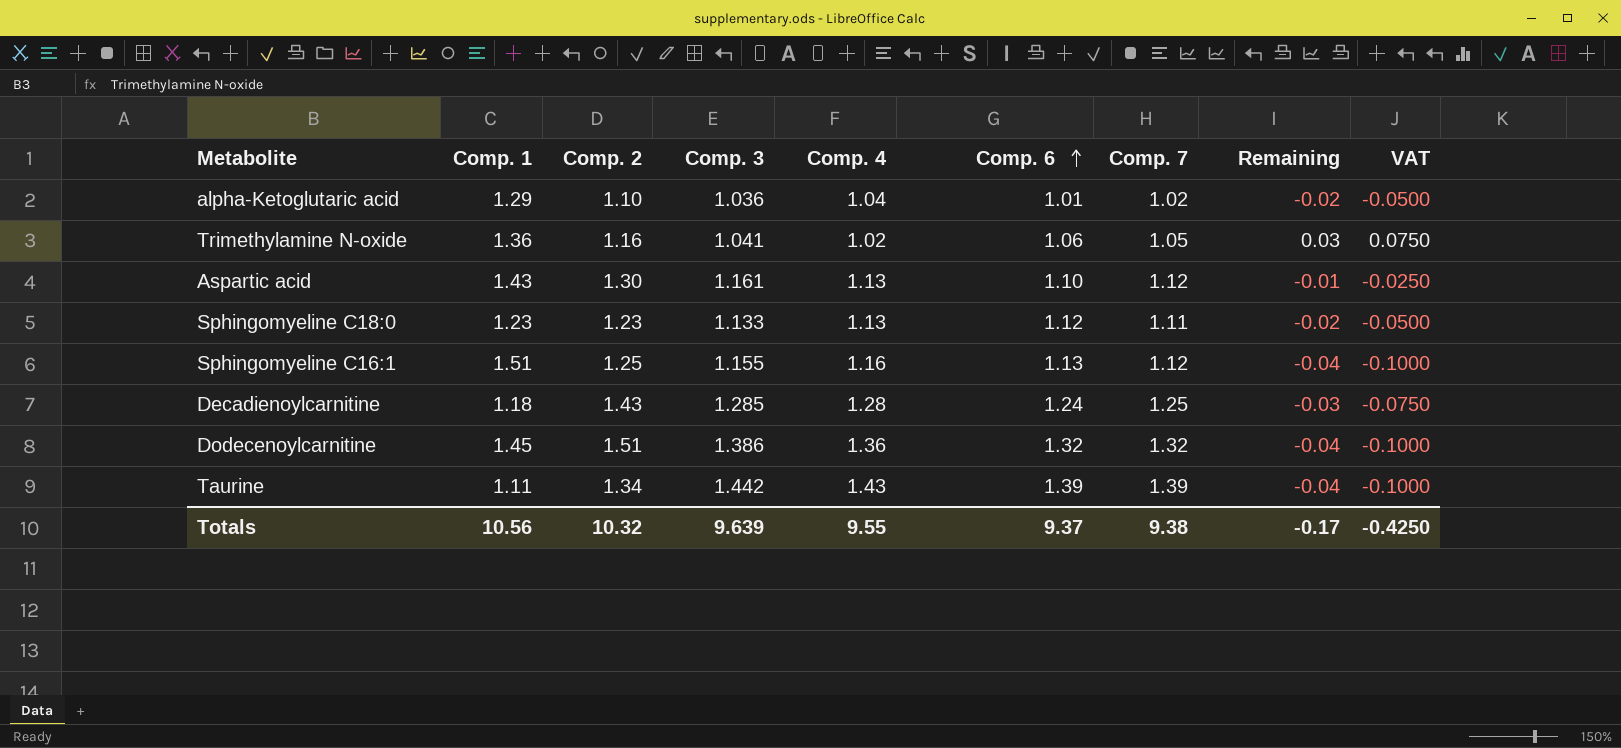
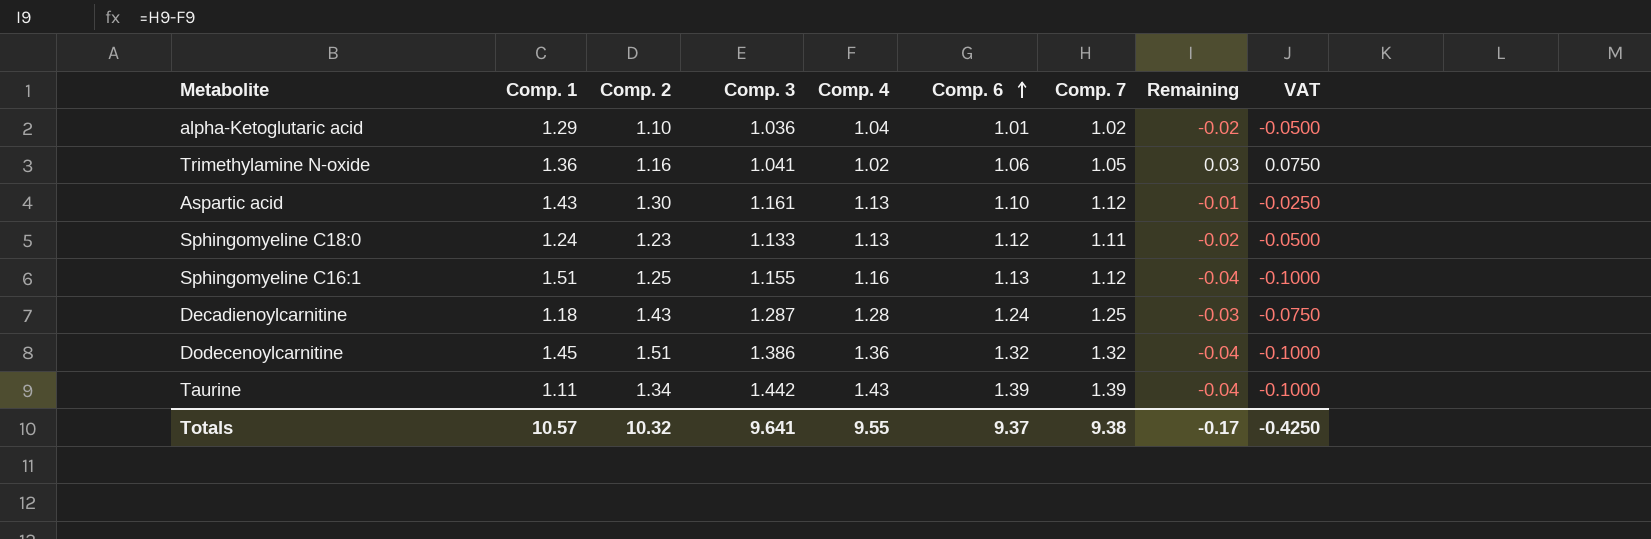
Sphingomyeline C18:0 | Comp. 1: 1.23 -> 1.24
Decadienoylcarnitine | Comp. 3: 1.285 -> 1.287
Totals | Comp. 1: 10.56 -> 10.57
Totals | Comp. 3: 9.639 -> 9.641

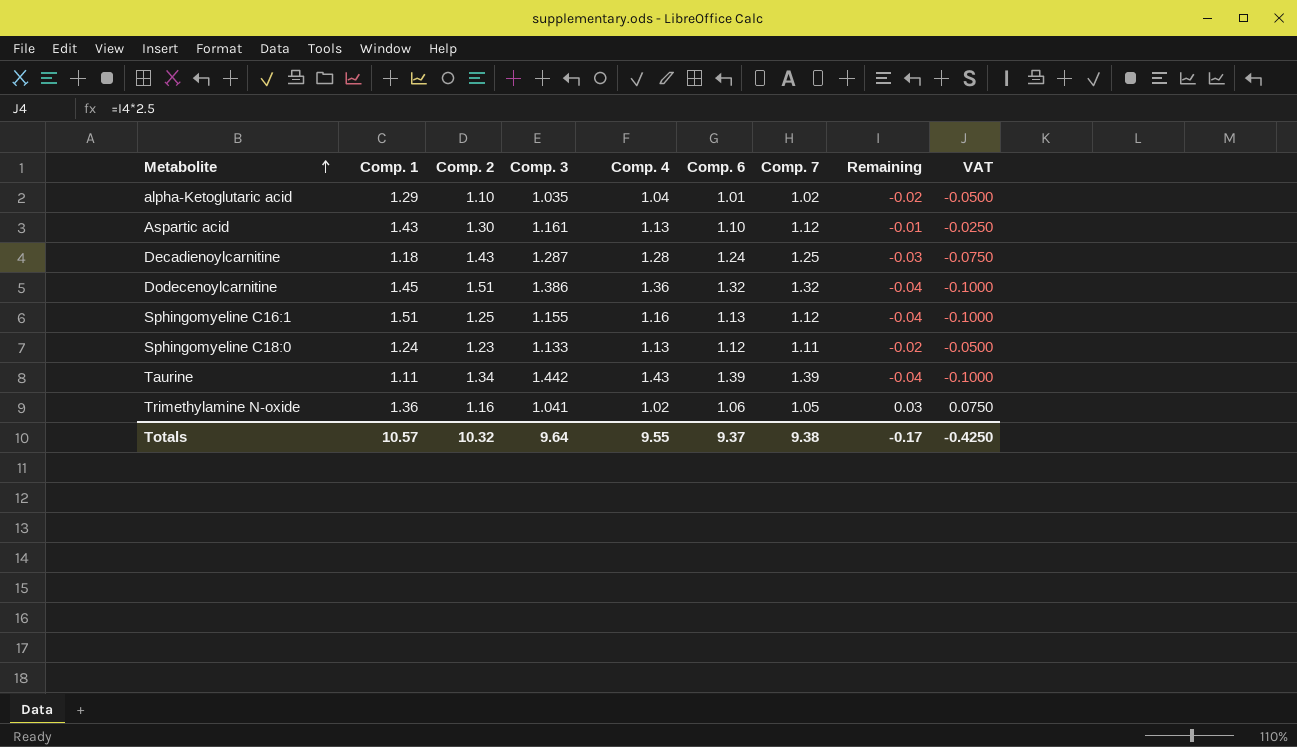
row order: Comp. 6 ascending -> Metabolite ascending
alpha-Ketoglutaric acid | Comp. 3: 1.036 -> 1.035
Totals | Comp. 3: 9.641 -> 9.64

